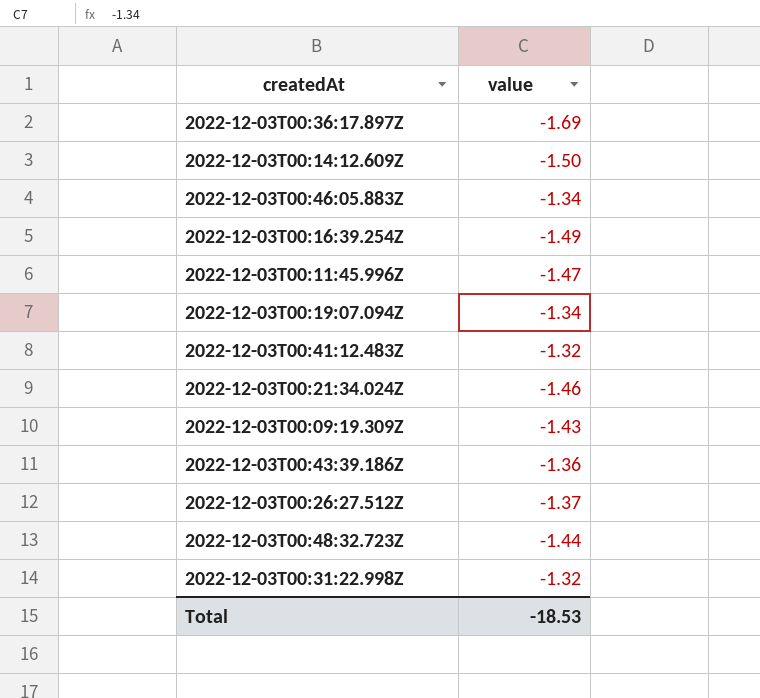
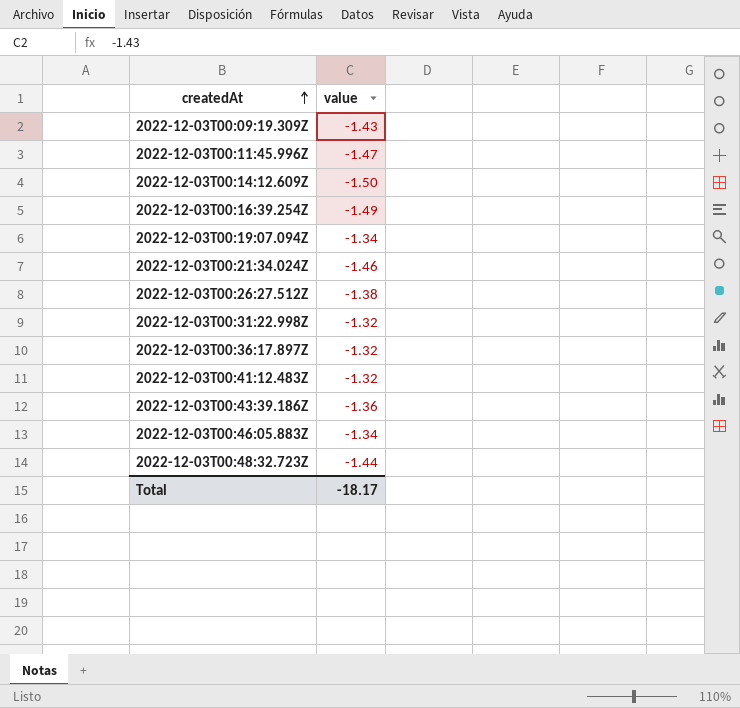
row order: none -> createdAt ascending
2022-12-03T00:26:27.512Z | value: -1.37 -> -1.38
2022-12-03T00:36:17.897Z | value: -1.69 -> -1.32
Total | value: -18.53 -> -18.17

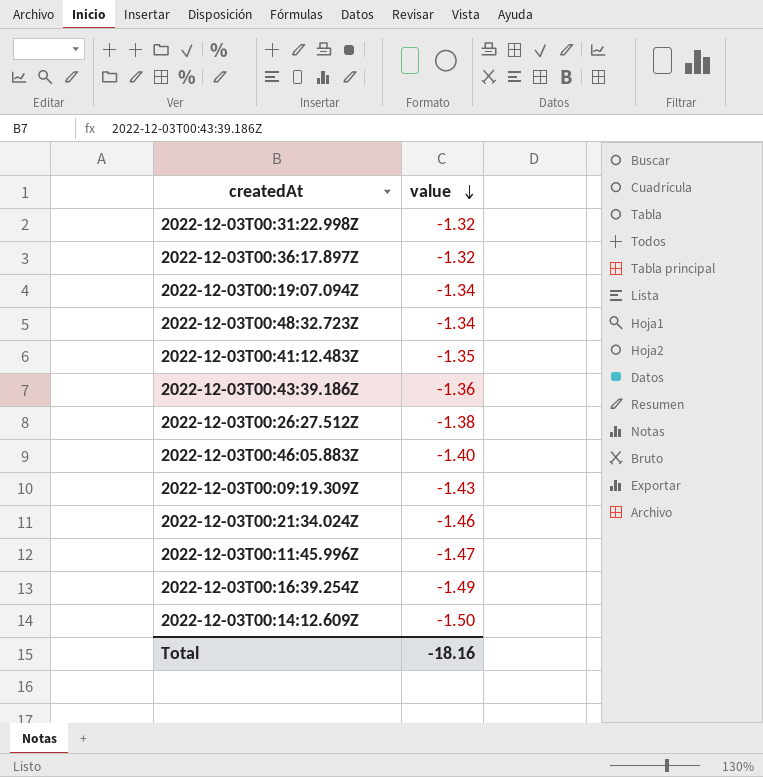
row order: createdAt ascending -> value descending
2022-12-03T00:48:32.723Z | value: -1.44 -> -1.34
2022-12-03T00:41:12.483Z | value: -1.32 -> -1.35
2022-12-03T00:46:05.883Z | value: -1.34 -> -1.40
Total | value: -18.17 -> -18.16

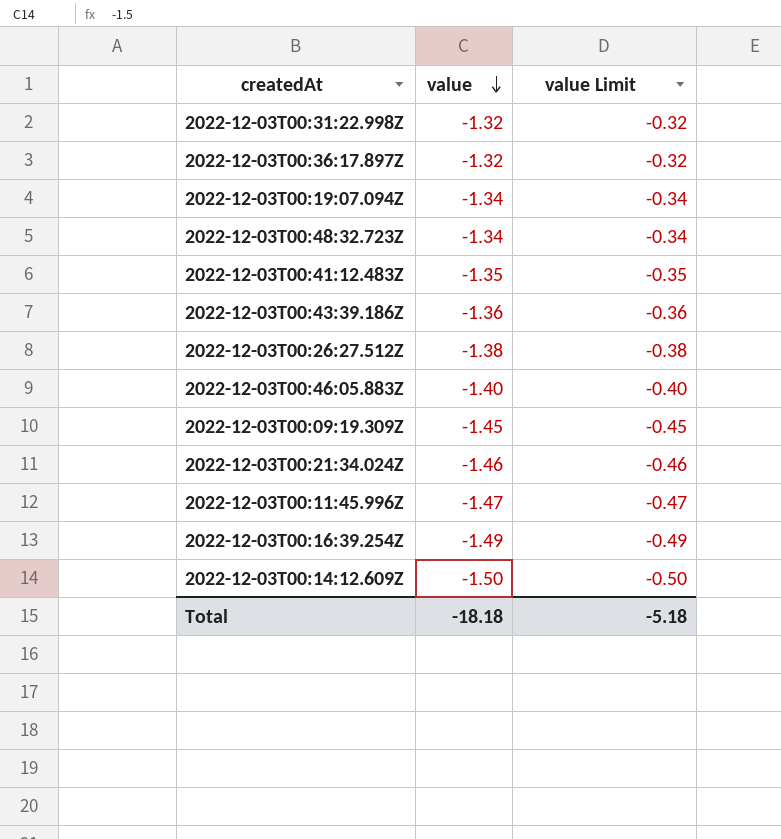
column value Limit | formula: none -> [value] + 1
2022-12-03T00:09:19.309Z | value: -1.43 -> -1.45
Total | value: -18.16 -> -18.18

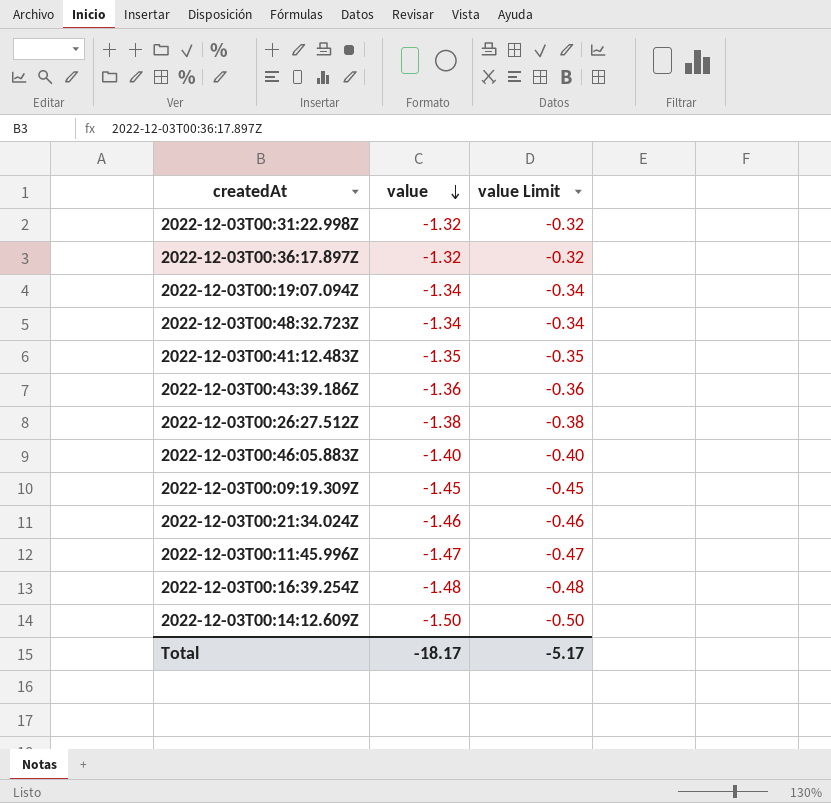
2022-12-03T00:16:39.254Z | value: -1.49 -> -1.48
2022-12-03T00:16:39.254Z | value Limit: -0.49 -> -0.48
Total | value: -18.18 -> -18.17
Total | value Limit: -5.18 -> -5.17

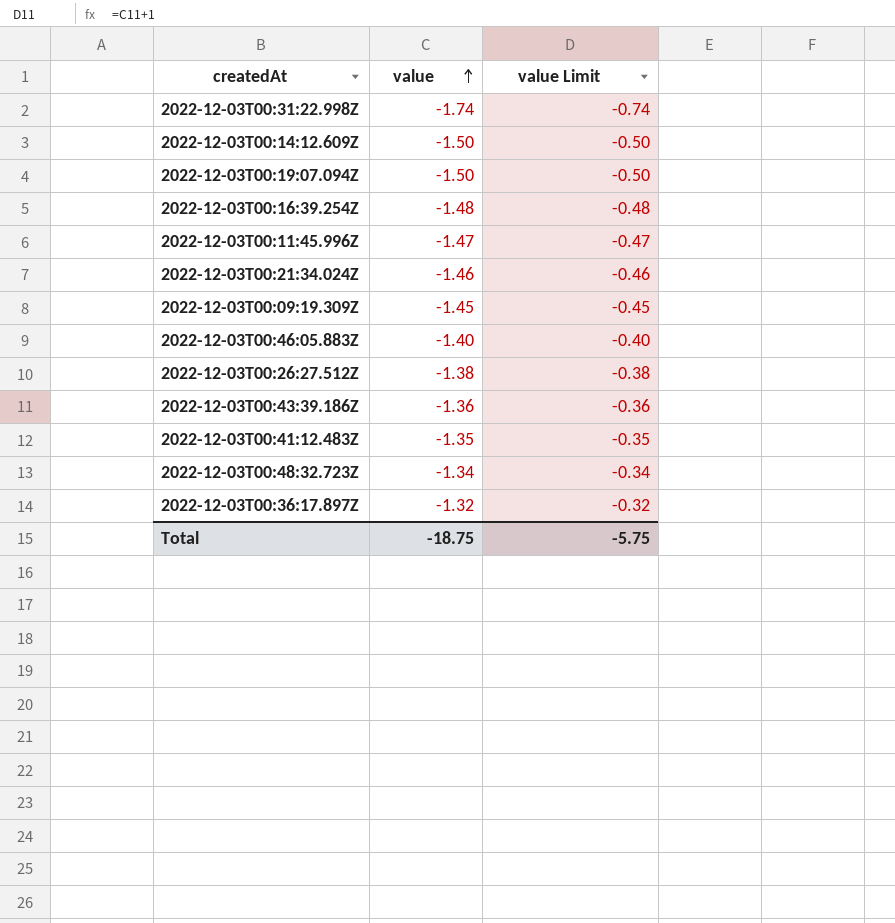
row order: value descending -> value ascending
2022-12-03T00:31:22.998Z | value: -1.32 -> -1.74
2022-12-03T00:31:22.998Z | value Limit: -0.32 -> -0.74
2022-12-03T00:19:07.094Z | value: -1.34 -> -1.50
2022-12-03T00:19:07.094Z | value Limit: -0.34 -> -0.50
Total | value: -18.17 -> -18.75
Total | value Limit: -5.17 -> -5.75

